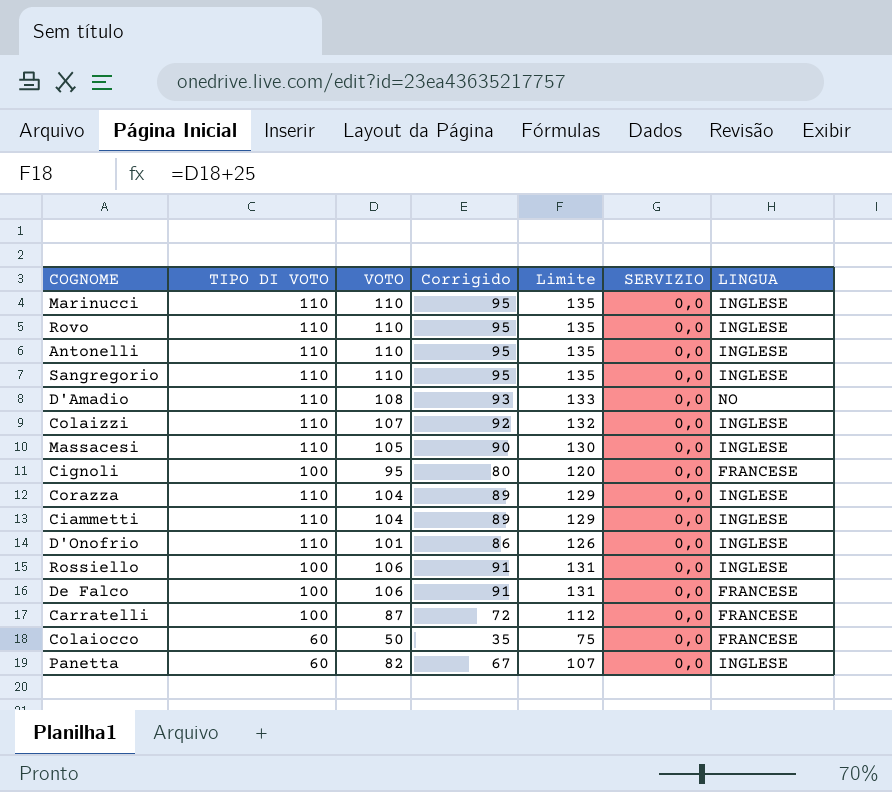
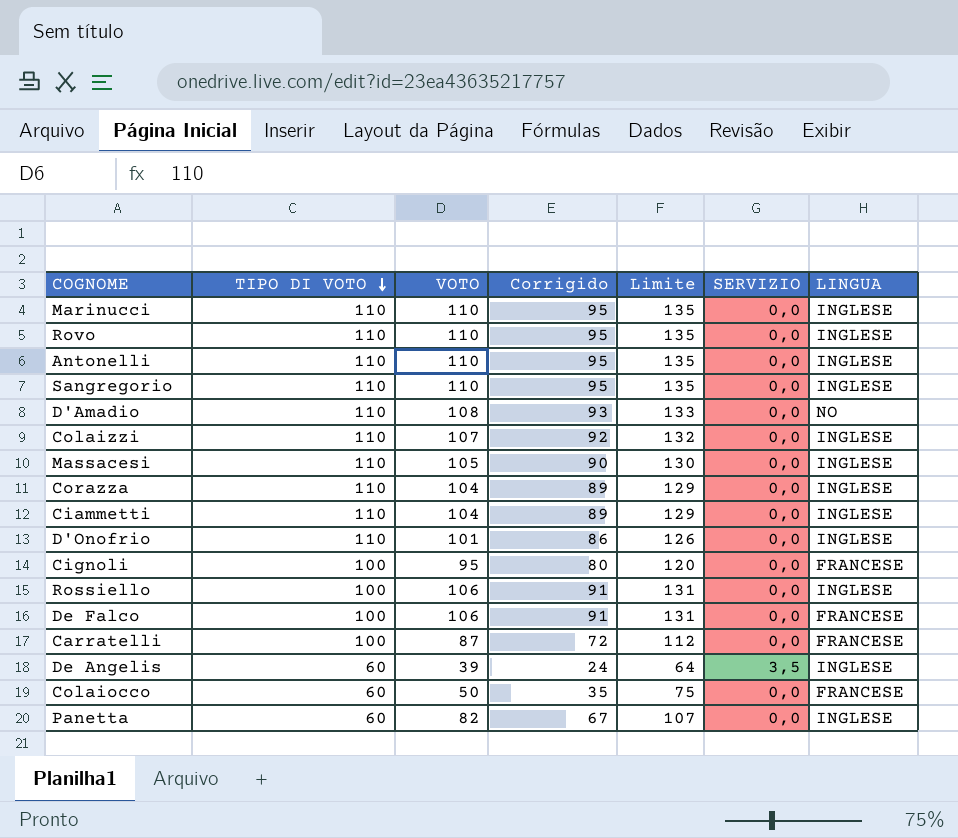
row order: none -> TIPO DI VOTO descending
row De Angelis: none -> 60 | 39 | 24 | 64 | 3,5 | INGLESE

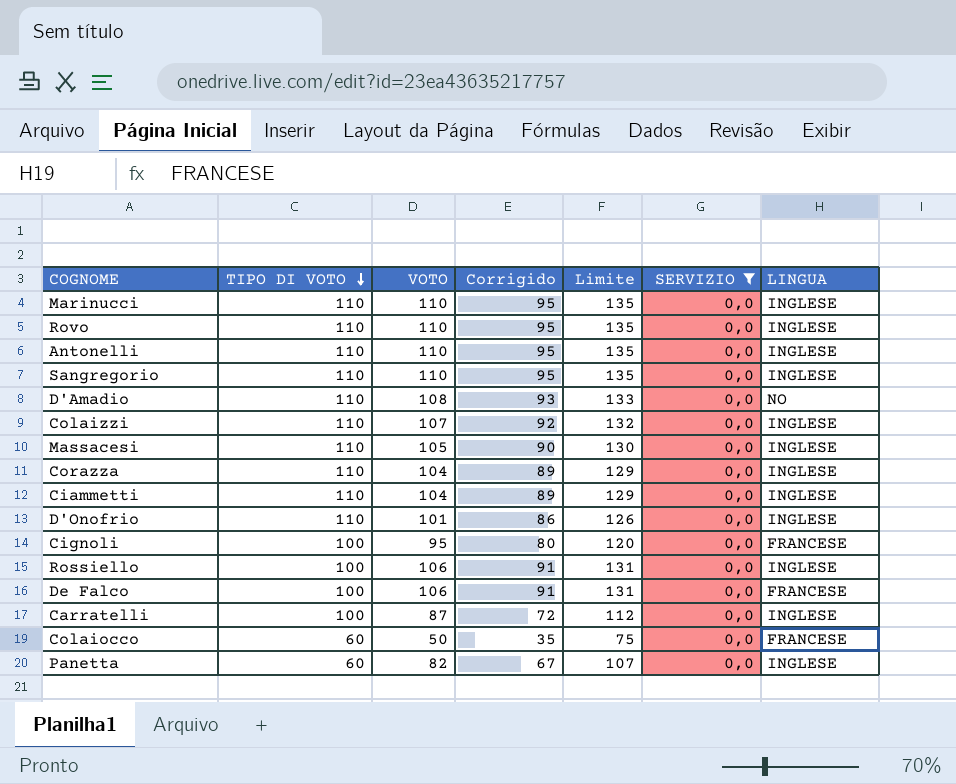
filter: none -> SERVIZIO = 0,0
Carratelli | LINGUA: FRANCESE -> INGLESE

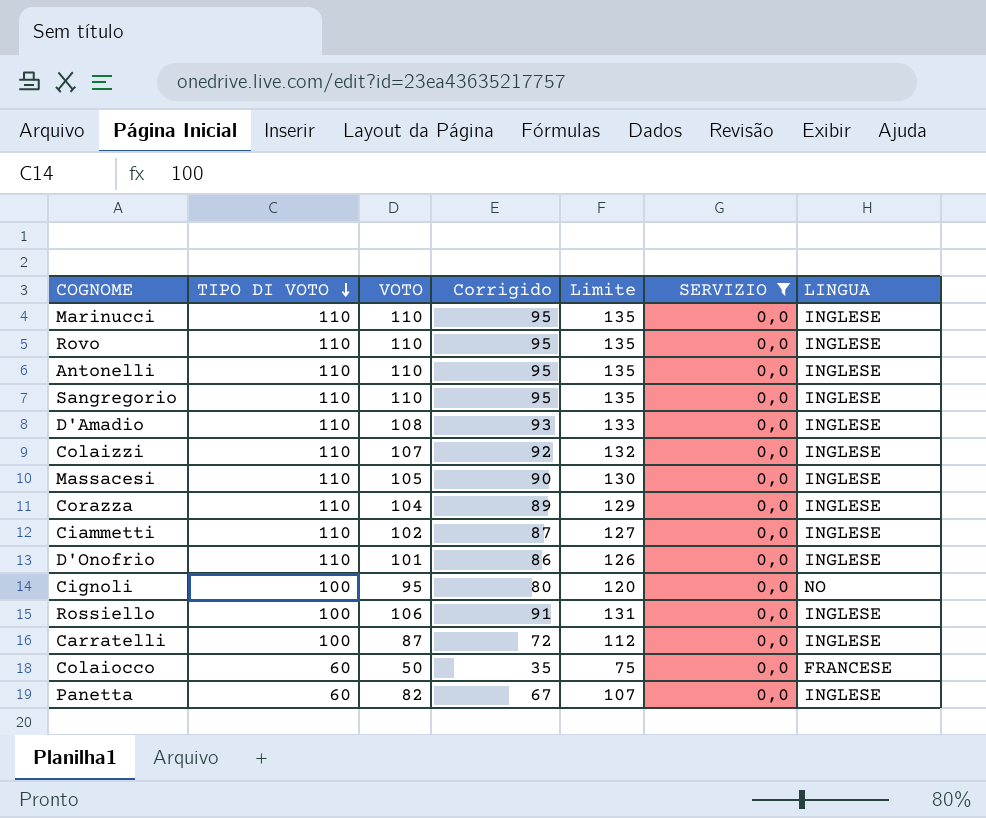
row De Falco: 100 | 106 | 91 | 131 | 0,0 | FRANCESE -> none
D'Amadio | LINGUA: NO -> INGLESE
Ciammetti | VOTO: 104 -> 102
Ciammetti | Corrigido: 89 -> 87
Ciammetti | Limite: 129 -> 127
Cignoli | LINGUA: FRANCESE -> NO

